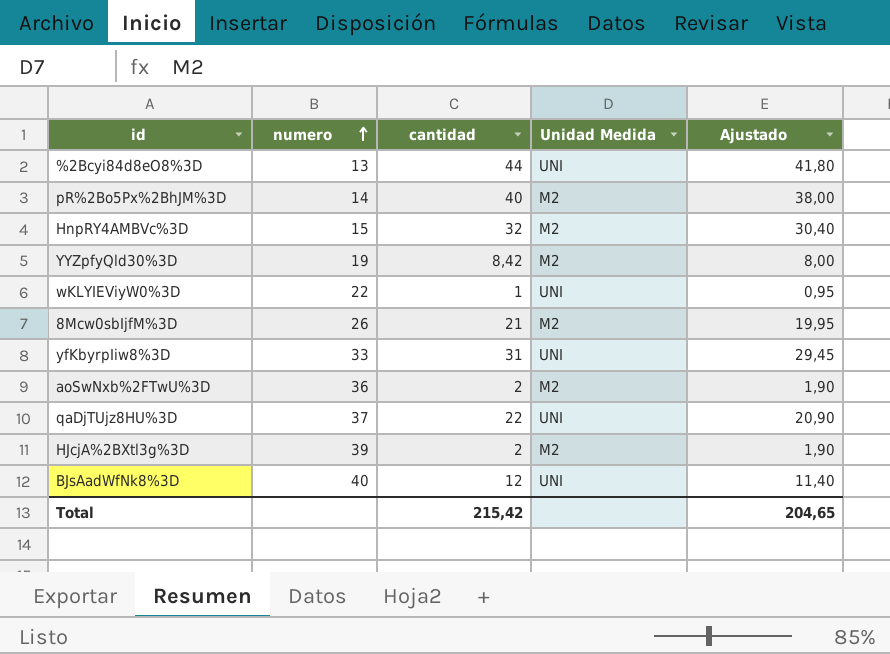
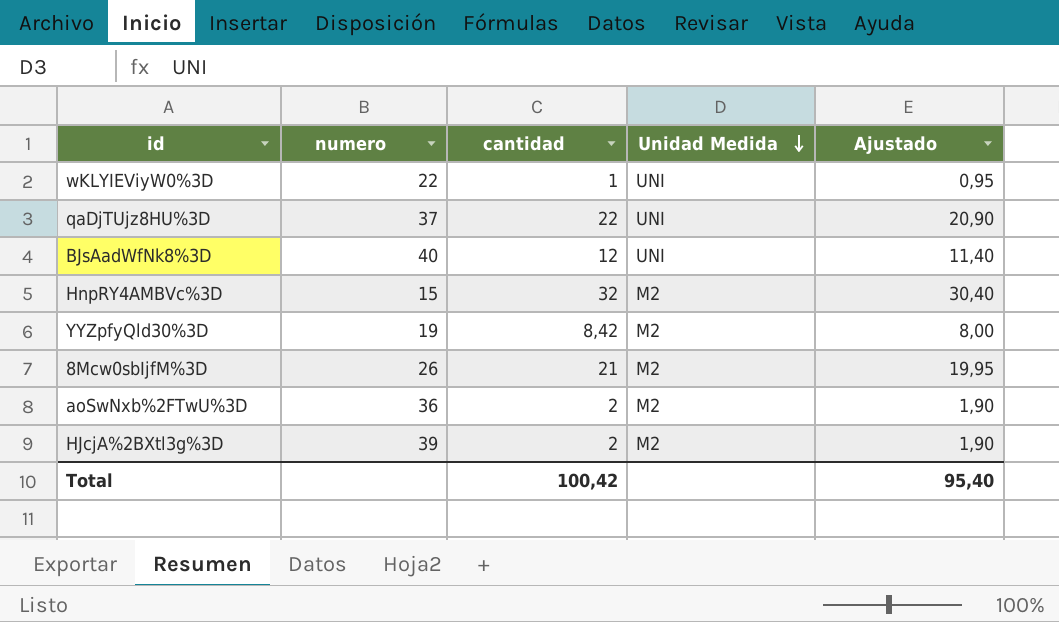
row order: numero ascending -> Unidad Medida descending
row %2Bcyi84d8eO8%3D: 13 | 44 | UNI | 41,80 -> none
row pR%2Bo5Px%2BhJM%3D: 14 | 40 | M2 | 38,00 -> none
row yfKbyrpIiw8%3D: 33 | 31 | UNI | 29,45 -> none
Total | cantidad: 215,42 -> 100,42
Total | Ajustado: 204,65 -> 95,40

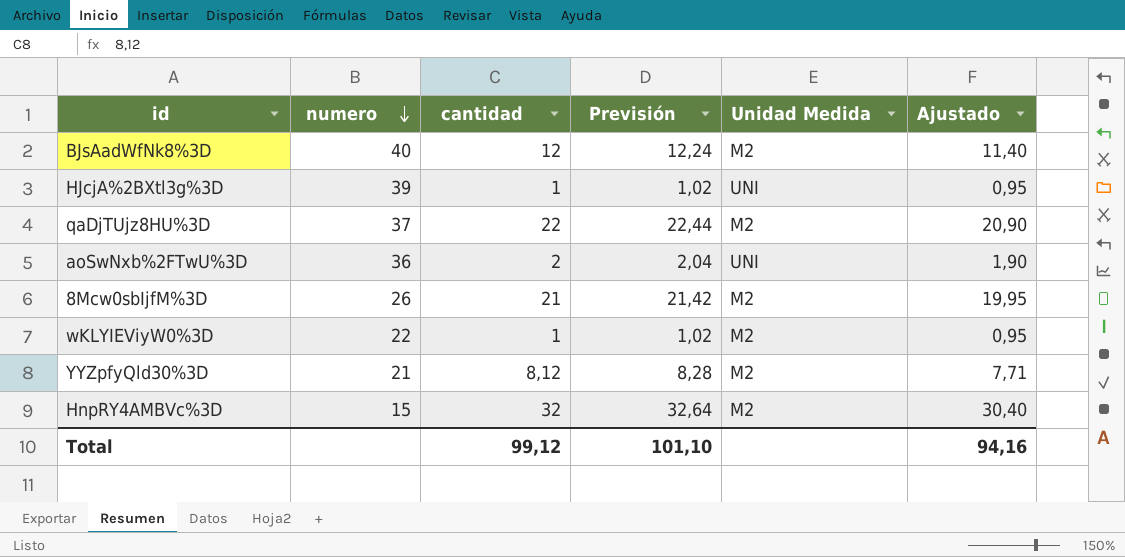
row order: Unidad Medida descending -> numero descending
column Previsión | formula: none -> [cantidad] * 1,02
BJsAadWfNk8%3D | Unidad Medida: UNI -> M2
HJcjA%2BXtl3g%3D | cantidad: 2 -> 1
HJcjA%2BXtl3g%3D | Unidad Medida: M2 -> UNI
HJcjA%2BXtl3g%3D | Ajustado: 1,90 -> 0,95
qaDjTUjz8HU%3D | Unidad Medida: UNI -> M2
aoSwNxb%2FTwU%3D | Unidad Medida: M2 -> UNI
wKLYIEViyW0%3D | Unidad Medida: UNI -> M2
YYZpfyQld30%3D | numero: 19 -> 21
YYZpfyQld30%3D | cantidad: 8,42 -> 8,12
YYZpfyQld30%3D | Ajustado: 8,00 -> 7,71
Total | cantidad: 100,42 -> 99,12
Total | Ajustado: 95,40 -> 94,16

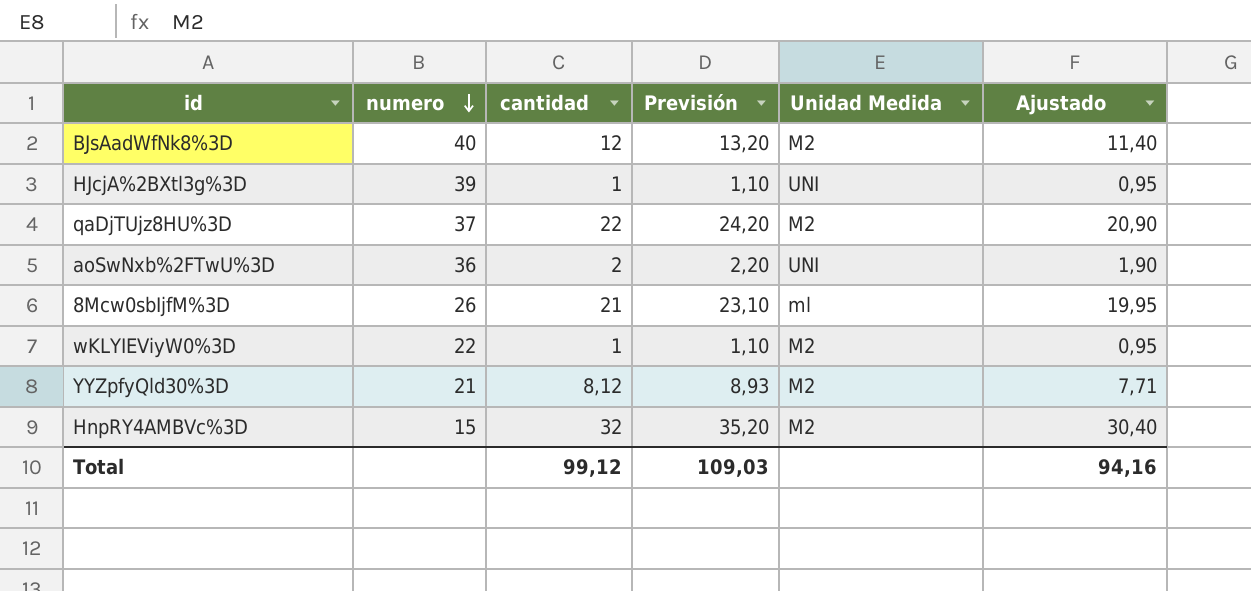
column Previsión | formula: [cantidad] * 1,02 -> [cantidad] * 1,1
8Mcw0sbIjfM%3D | Unidad Medida: M2 -> ml
Total | Previsión: 101,10 -> 109,03

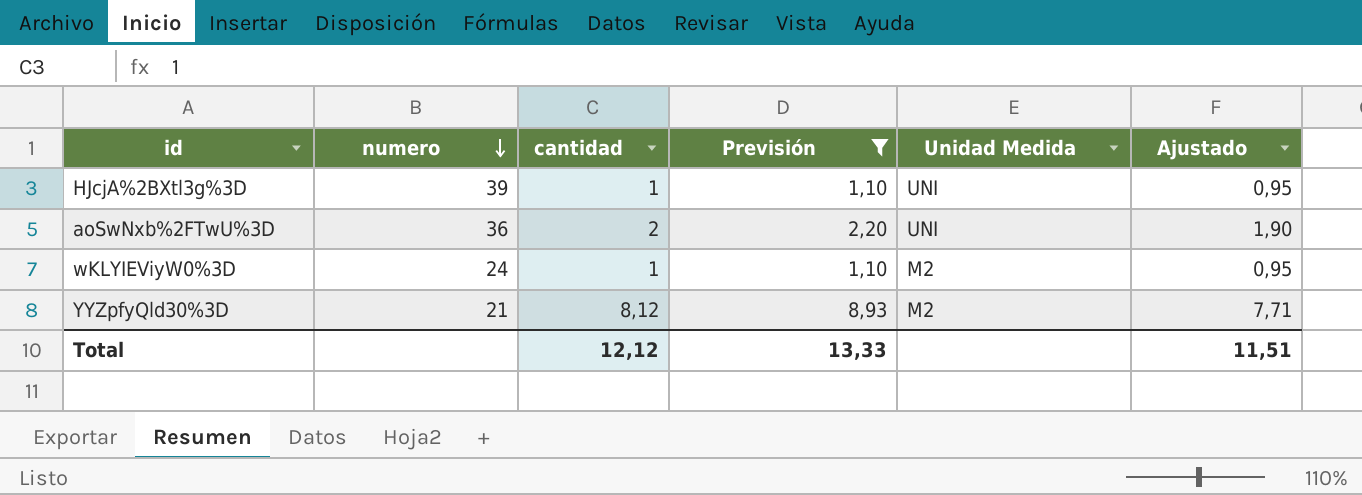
filter: none -> Previsión <= 8,93
wKLYIEViyW0%3D | numero: 22 -> 24
Total | cantidad: 99,12 -> 12,12
Total | Previsión: 109,03 -> 13,33
Total | Ajustado: 94,16 -> 11,51

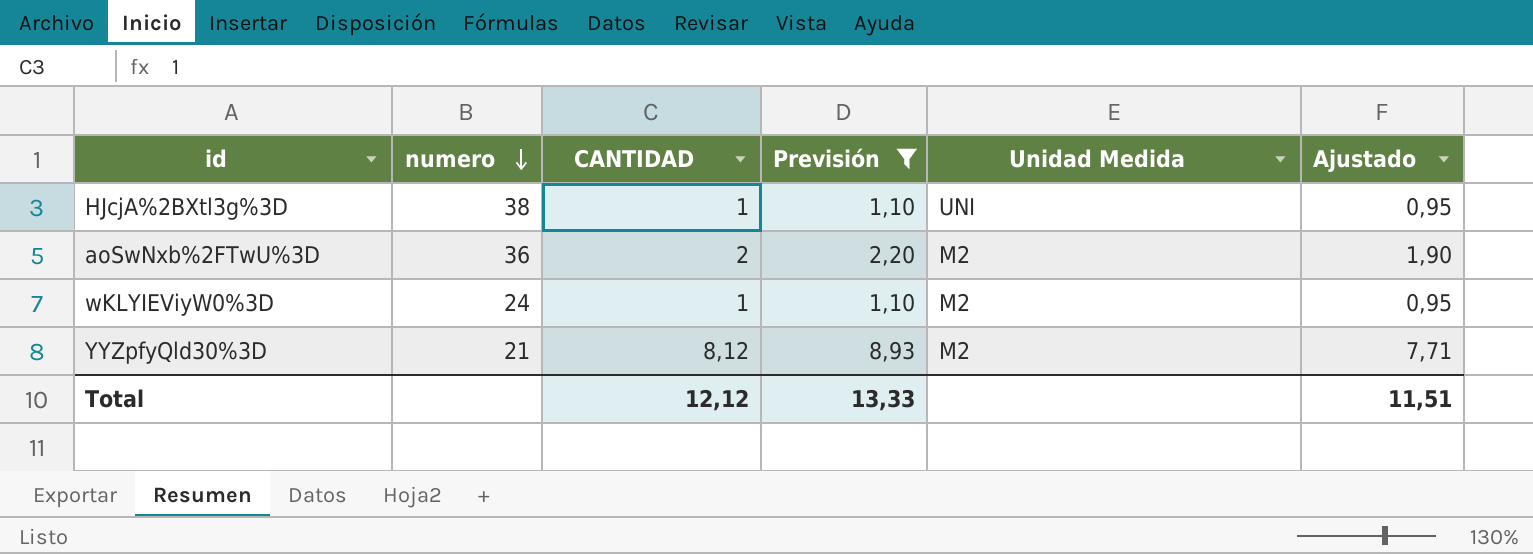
column name: cantidad -> CANTIDAD
HJcjA%2BXtl3g%3D | numero: 39 -> 38
aoSwNxb%2FTwU%3D | Unidad Medida: UNI -> M2

